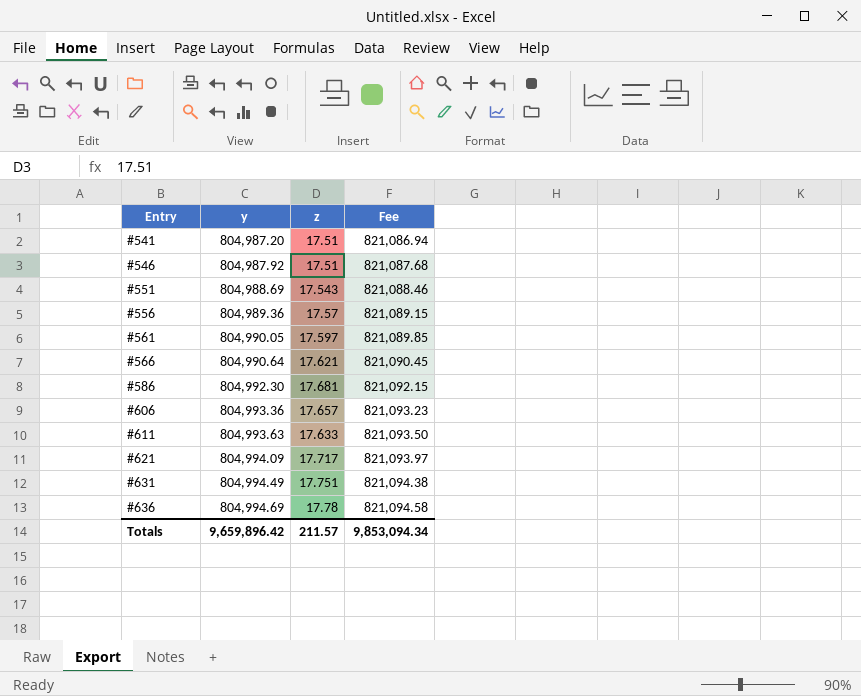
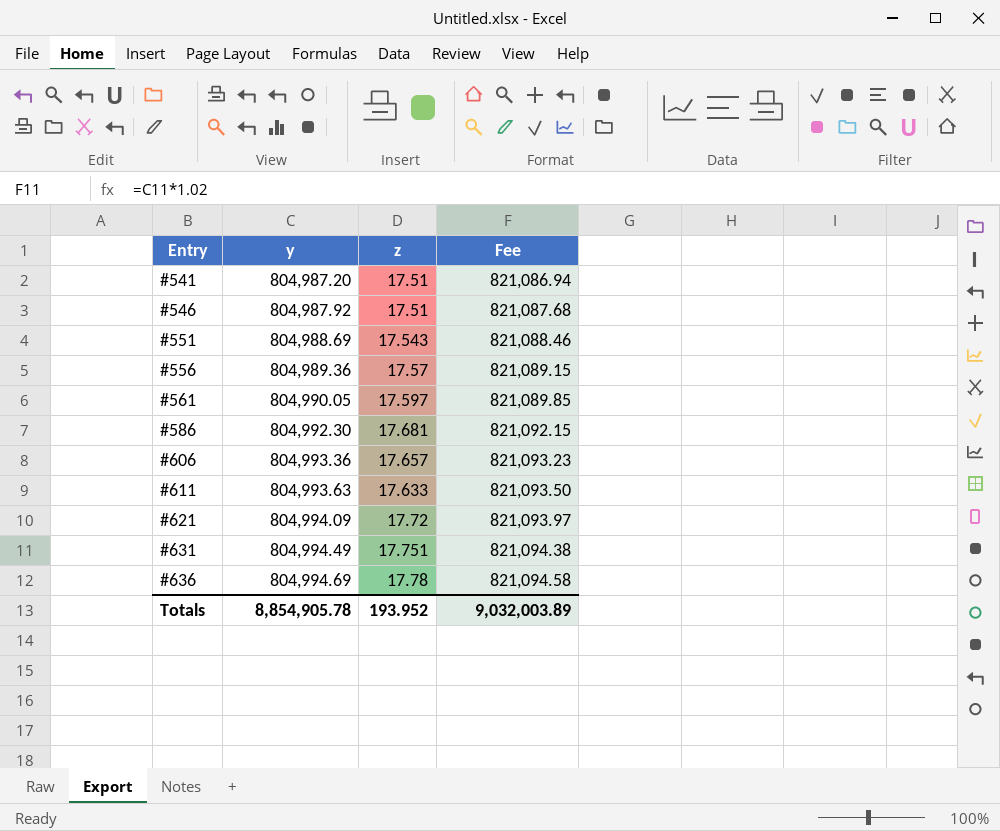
row #566: 804,990.64 | 17.621 | 821,090.45 -> none
#621 | z: 17.717 -> 17.72
Totals | y: 9,659,896.42 -> 8,854,905.78
Totals | z: 211.57 -> 193.952
Totals | Fee: 9,853,094.34 -> 9,032,003.89

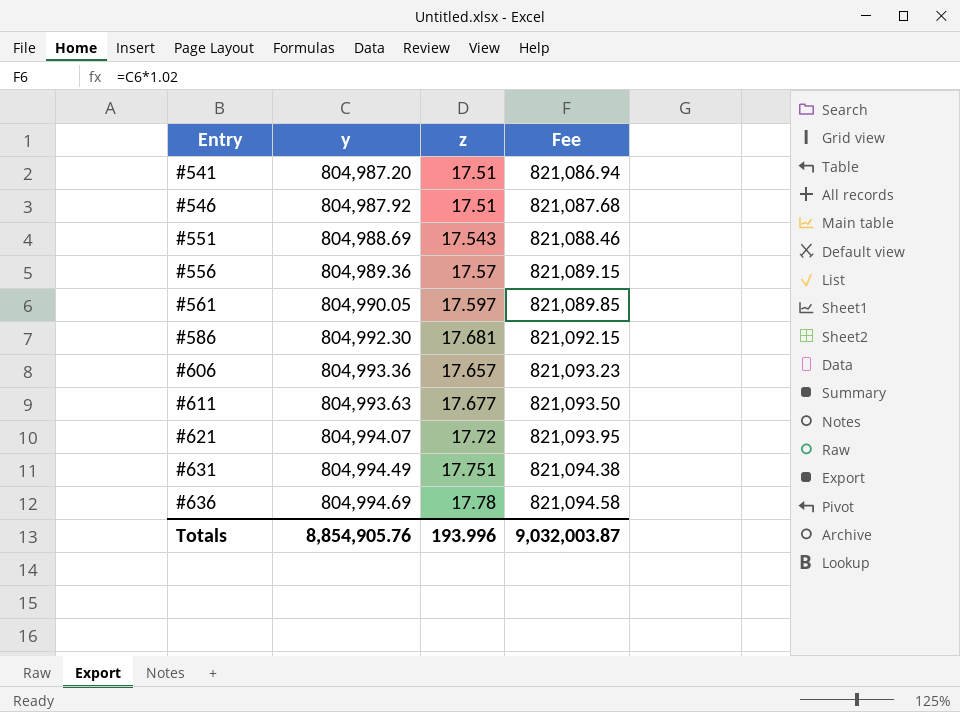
#611 | z: 17.633 -> 17.677
#621 | y: 804,994.09 -> 804,994.07
#621 | Fee: 821,093.97 -> 821,093.95
Totals | y: 8,854,905.78 -> 8,854,905.76
Totals | z: 193.952 -> 193.996
Totals | Fee: 9,032,003.89 -> 9,032,003.87

